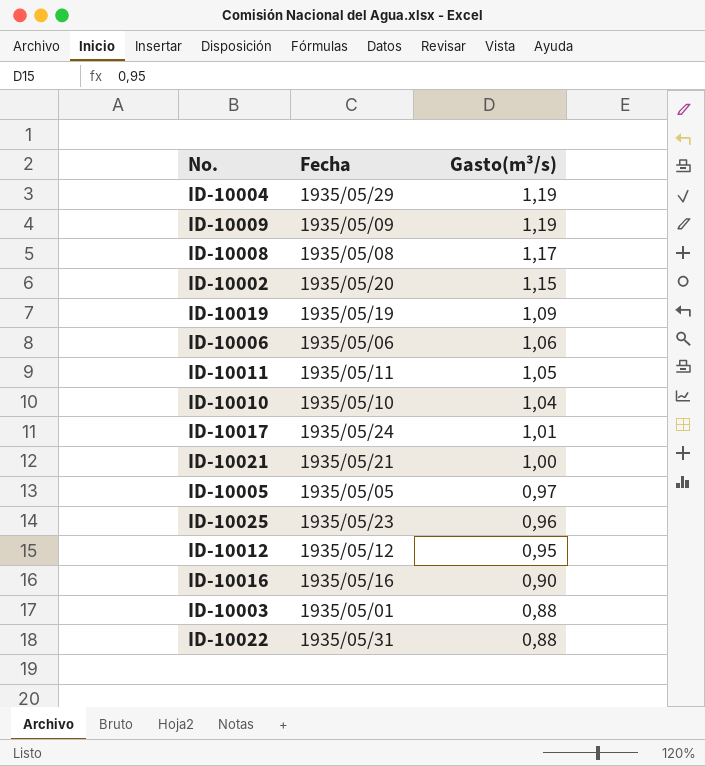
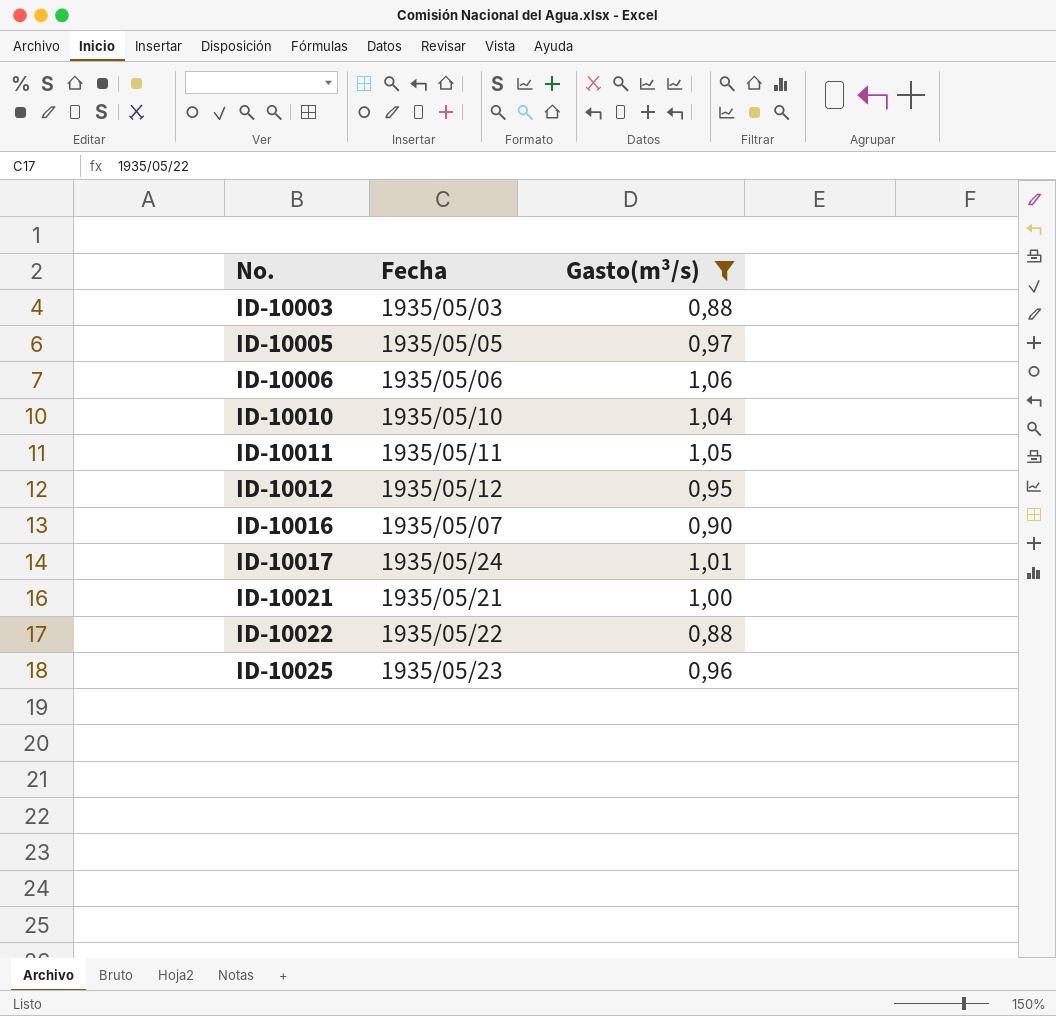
filter: none -> Gasto(m³/s) <= 1,06
row order: Gasto(m³/s) descending -> No. ascending
ID-10003 | Fecha: 1935/05/01 -> 1935/05/03
ID-10016 | Fecha: 1935/05/16 -> 1935/05/07
ID-10022 | Fecha: 1935/05/31 -> 1935/05/22

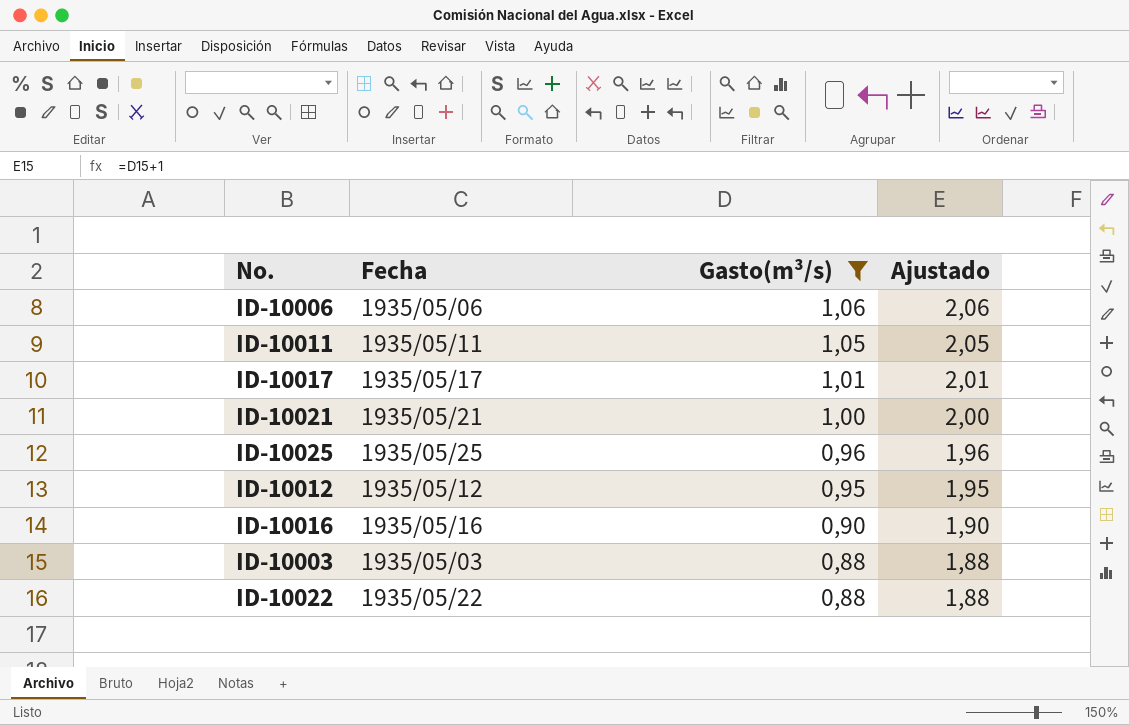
row order: No. ascending -> Gasto(m³/s) descending
column Ajustado | formula: none -> [Gasto(m³/s)] + 1
row ID-10005: 1935/05/05 | 0,97 -> none
row ID-10010: 1935/05/10 | 1,04 -> none
ID-10017 | Fecha: 1935/05/24 -> 1935/05/17
ID-10025 | Fecha: 1935/05/23 -> 1935/05/25
ID-10016 | Fecha: 1935/05/07 -> 1935/05/16

